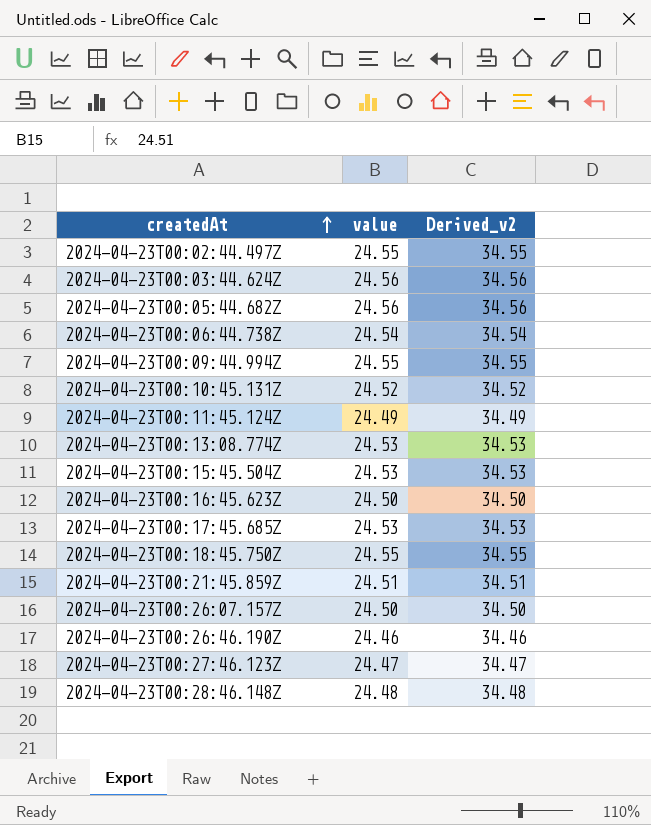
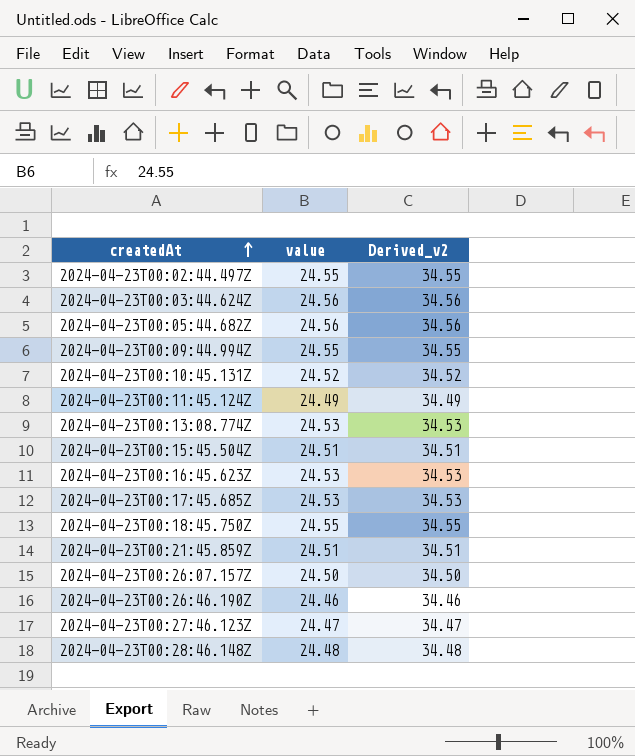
row 2024-04-23T00:06:44.738Z: 24.54 | 34.54 -> none
2024-04-23T00:15:45.504Z | value: 24.53 -> 24.51
2024-04-23T00:15:45.504Z | Derived_v2: 34.53 -> 34.51
2024-04-23T00:16:45.623Z | value: 24.50 -> 24.53
2024-04-23T00:16:45.623Z | Derived_v2: 34.50 -> 34.53

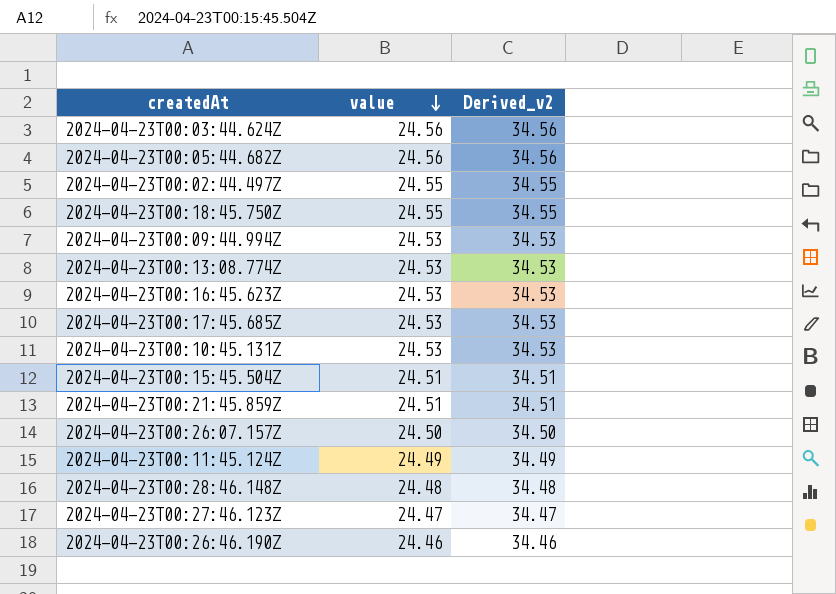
row order: createdAt ascending -> value descending
2024-04-23T00:09:44.994Z | value: 24.55 -> 24.53
2024-04-23T00:09:44.994Z | Derived_v2: 34.55 -> 34.53
2024-04-23T00:10:45.131Z | value: 24.52 -> 24.53
2024-04-23T00:10:45.131Z | Derived_v2: 34.52 -> 34.53

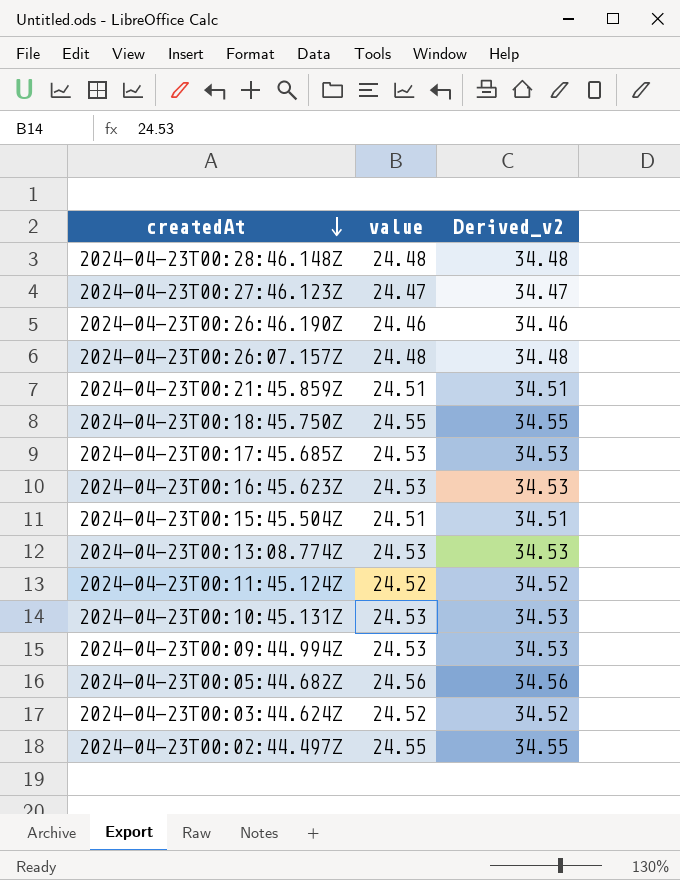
row order: value descending -> createdAt descending
2024-04-23T00:26:07.157Z | value: 24.50 -> 24.48
2024-04-23T00:26:07.157Z | Derived_v2: 34.50 -> 34.48
2024-04-23T00:11:45.124Z | value: 24.49 -> 24.52
2024-04-23T00:11:45.124Z | Derived_v2: 34.49 -> 34.52
2024-04-23T00:03:44.624Z | value: 24.56 -> 24.52
2024-04-23T00:03:44.624Z | Derived_v2: 34.56 -> 34.52

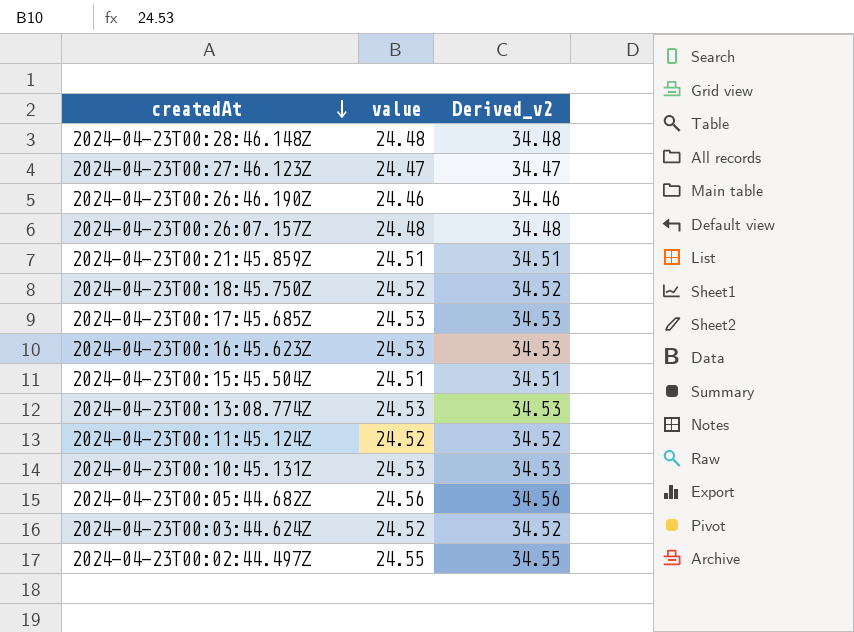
row 2024-04-23T00:09:44.994Z: 24.53 | 34.53 -> none
2024-04-23T00:18:45.750Z | value: 24.55 -> 24.52
2024-04-23T00:18:45.750Z | Derived_v2: 34.55 -> 34.52

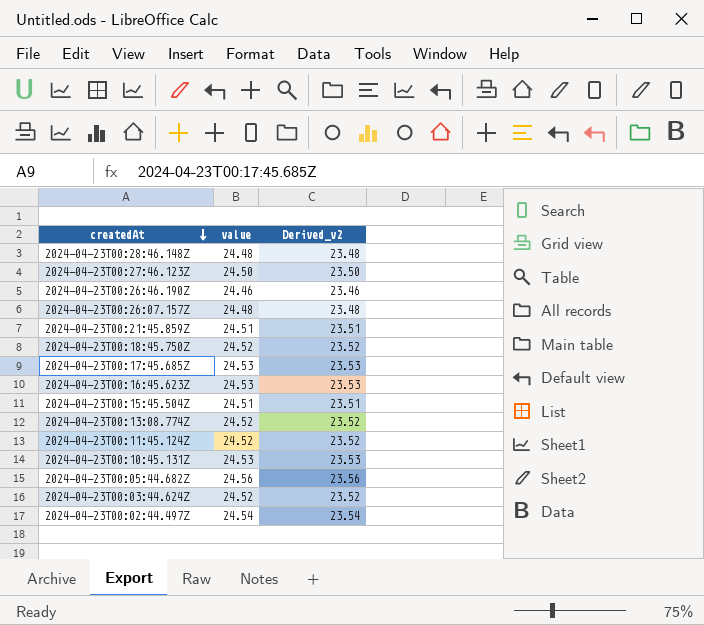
column Derived_v2 | formula: [value] + 10 -> [value] - 1
2024-04-23T00:27:46.123Z | value: 24.47 -> 24.50
2024-04-23T00:13:08.774Z | value: 24.53 -> 24.52
2024-04-23T00:02:44.497Z | value: 24.55 -> 24.54

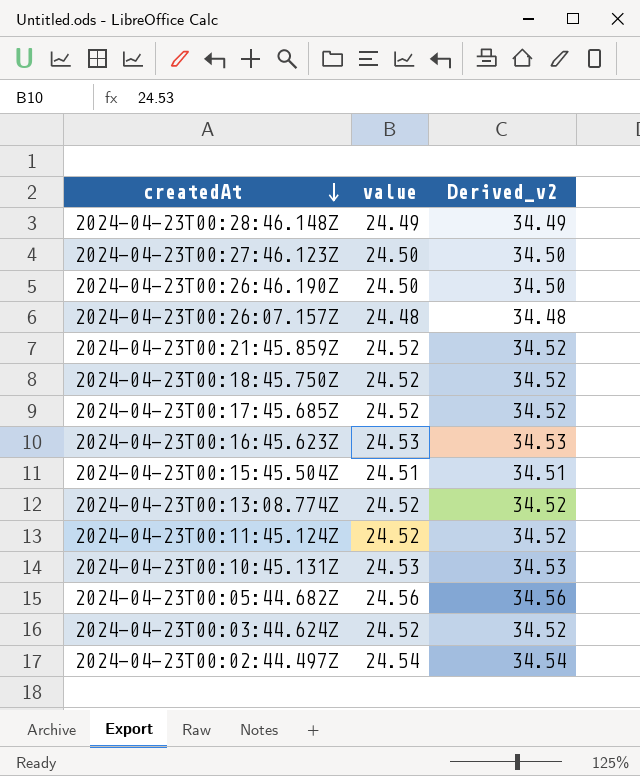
column Derived_v2 | formula: [value] - 1 -> [value] + 10
2024-04-23T00:28:46.148Z | value: 24.48 -> 24.49
2024-04-23T00:26:46.190Z | value: 24.46 -> 24.50
2024-04-23T00:21:45.859Z | value: 24.51 -> 24.52
2024-04-23T00:17:45.685Z | value: 24.53 -> 24.52

